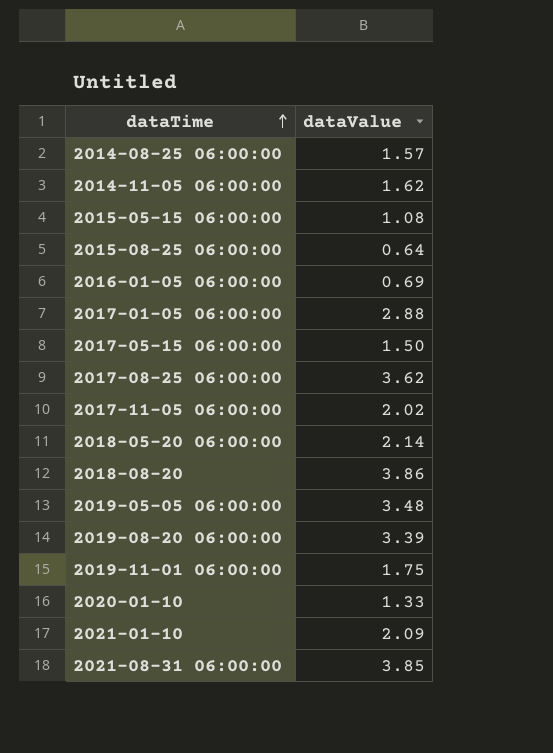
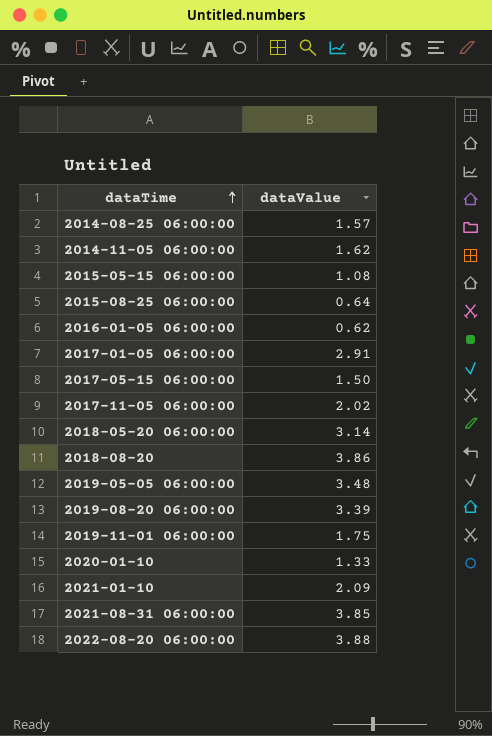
row 2017-08-25 06:00:00: 3.62 -> none
2016-01-05 06:00:00 | dataValue: 0.69 -> 0.62
2017-01-05 06:00:00 | dataValue: 2.88 -> 2.91
2018-05-20 06:00:00 | dataValue: 2.14 -> 3.14
row 2022-08-20 06:00:00: none -> 3.88

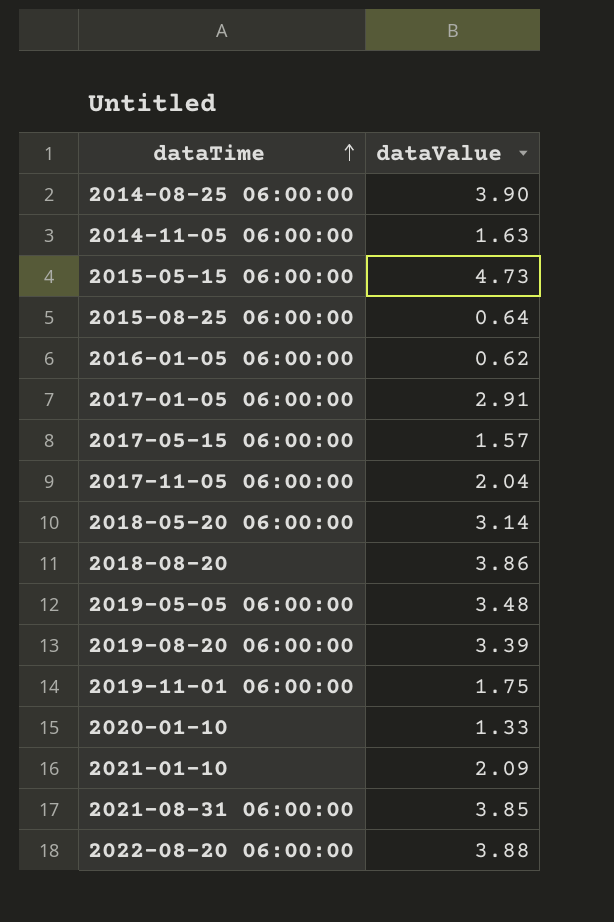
2014-08-25 06:00:00 | dataValue: 1.57 -> 3.90
2014-11-05 06:00:00 | dataValue: 1.62 -> 1.63
2015-05-15 06:00:00 | dataValue: 1.08 -> 4.73
2017-05-15 06:00:00 | dataValue: 1.50 -> 1.57
2017-11-05 06:00:00 | dataValue: 2.02 -> 2.04

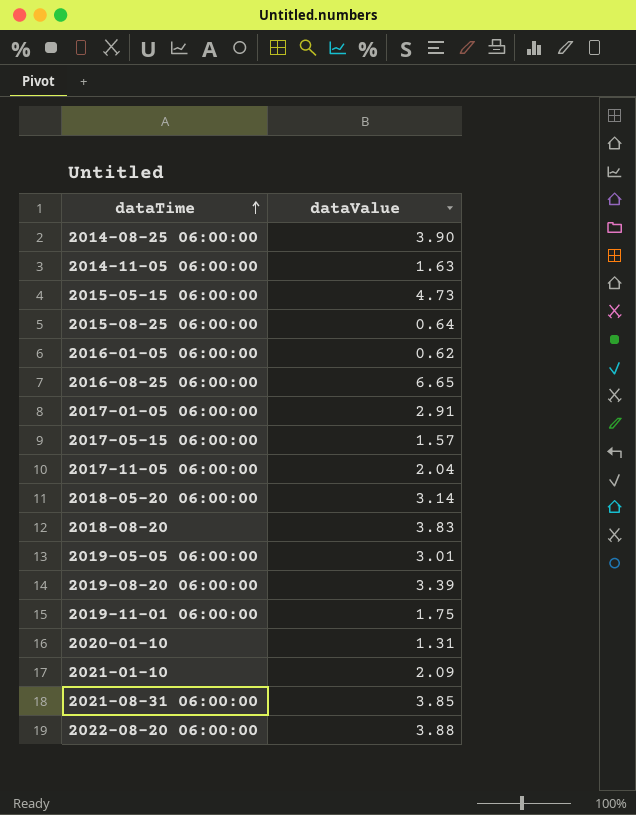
row 2016-08-25 06:00:00: none -> 6.65
2018-08-20 | dataValue: 3.86 -> 3.83
2019-05-05 06:00:00 | dataValue: 3.48 -> 3.01
2020-01-10 | dataValue: 1.33 -> 1.31

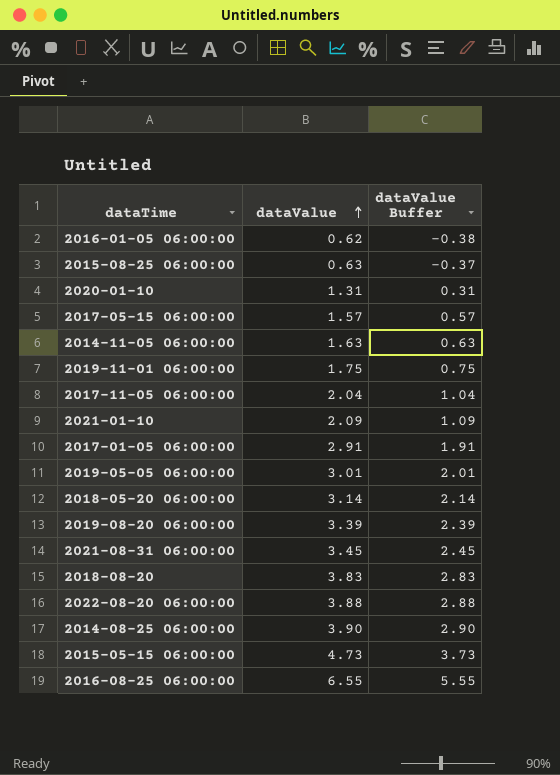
row order: dataTime ascending -> dataValue ascending
column dataValue Buffer | formula: none -> [dataValue] - 1
2015-08-25 06:00:00 | dataValue: 0.64 -> 0.63
2021-08-31 06:00:00 | dataValue: 3.85 -> 3.45
2016-08-25 06:00:00 | dataValue: 6.65 -> 6.55

